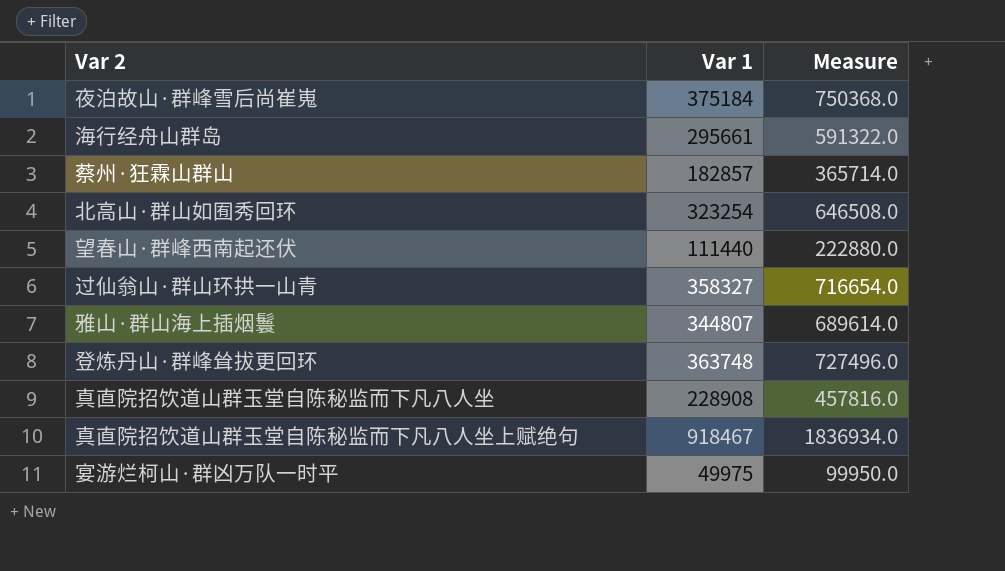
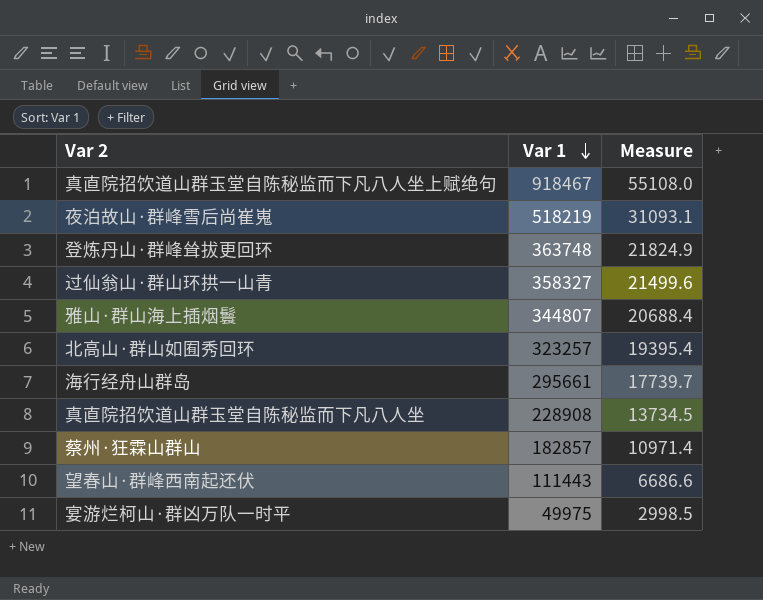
row order: none -> Var 1 descending
column Measure | formula: [Var 1] * 2 -> [Var 1] * 0.06
夜泊故山·群峰雪后尚崔嵬 | Var 1: 375184 -> 518219
北高山·群山如囿秀回环 | Var 1: 323254 -> 323257
望春山·群峰西南起还伏 | Var 1: 111440 -> 111443

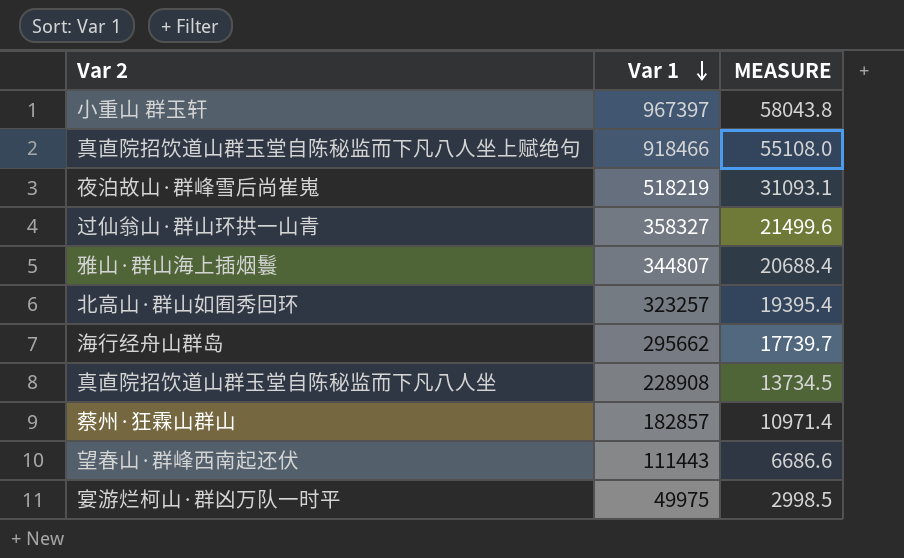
column name: Measure -> MEASURE
row 登炼丹山·群峰耸拔更回环: 363748 | 21824.9 -> none
row 小重山 群玉轩: none -> 967397 | 58043.8
真直院招饮道山群玉堂自陈秘监而下凡八人坐上赋绝句 | Var 1: 918467 -> 918466
海行经舟山群岛 | Var 1: 295661 -> 295662

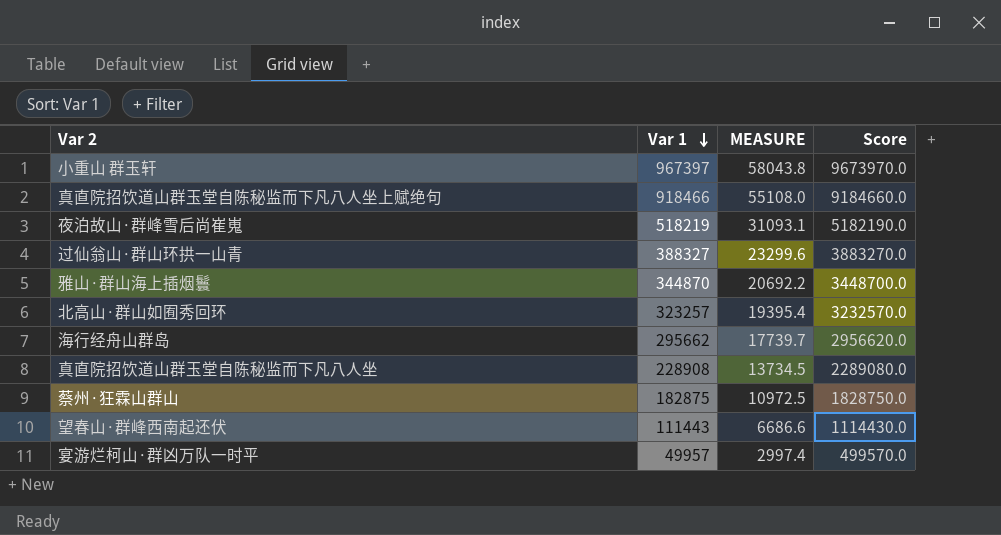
column Score | formula: none -> [Var 1] * 10
过仙翁山·群山环拱一山青 | Var 1: 358327 -> 388327
过仙翁山·群山环拱一山青 | MEASURE: 21499.6 -> 23299.6
雅山·群山海上插烟鬟 | Var 1: 344807 -> 344870
雅山·群山海上插烟鬟 | MEASURE: 20688.4 -> 20692.2
蔡州·狂霖山群山 | Var 1: 182857 -> 182875
蔡州·狂霖山群山 | MEASURE: 10971.4 -> 10972.5
宴游烂柯山·群凶万队一时平 | Var 1: 49975 -> 49957
宴游烂柯山·群凶万队一时平 | MEASURE: 2998.5 -> 2997.4

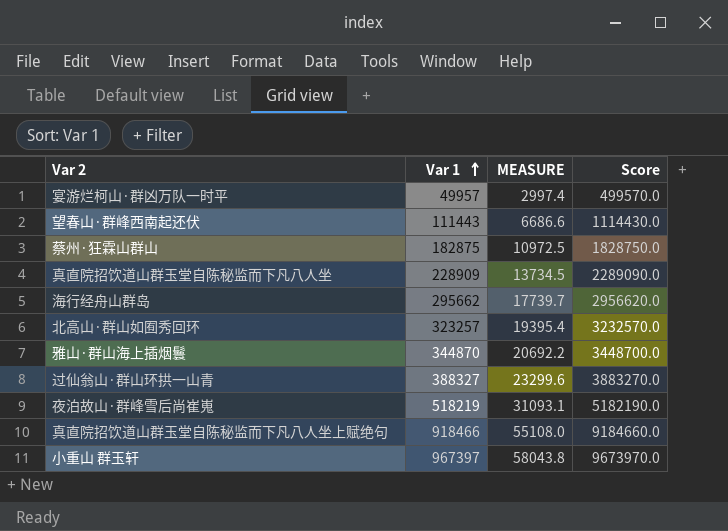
row order: Var 1 descending -> Var 1 ascending
真直院招饮道山群玉堂自陈秘监而下凡八人坐 | Var 1: 228908 -> 228909
真直院招饮道山群玉堂自陈秘监而下凡八人坐 | Score: 2289080.0 -> 2289090.0

